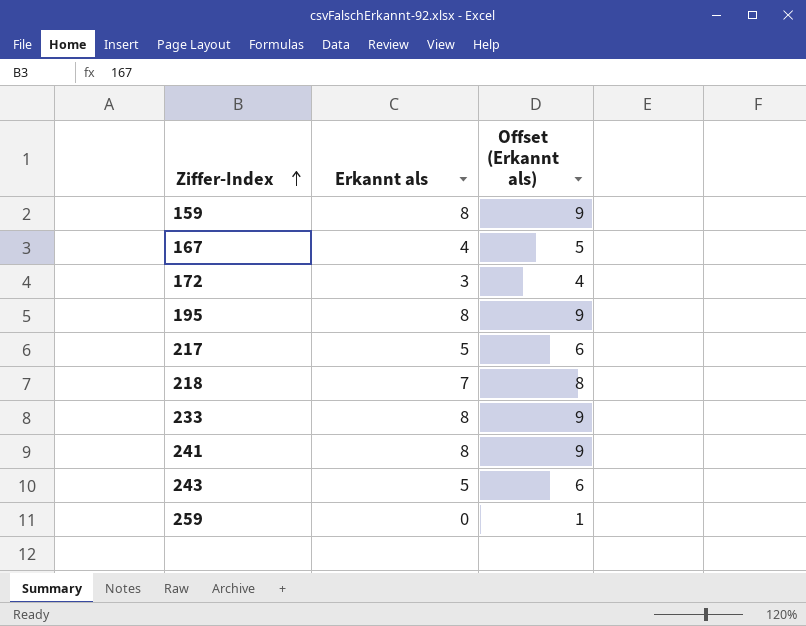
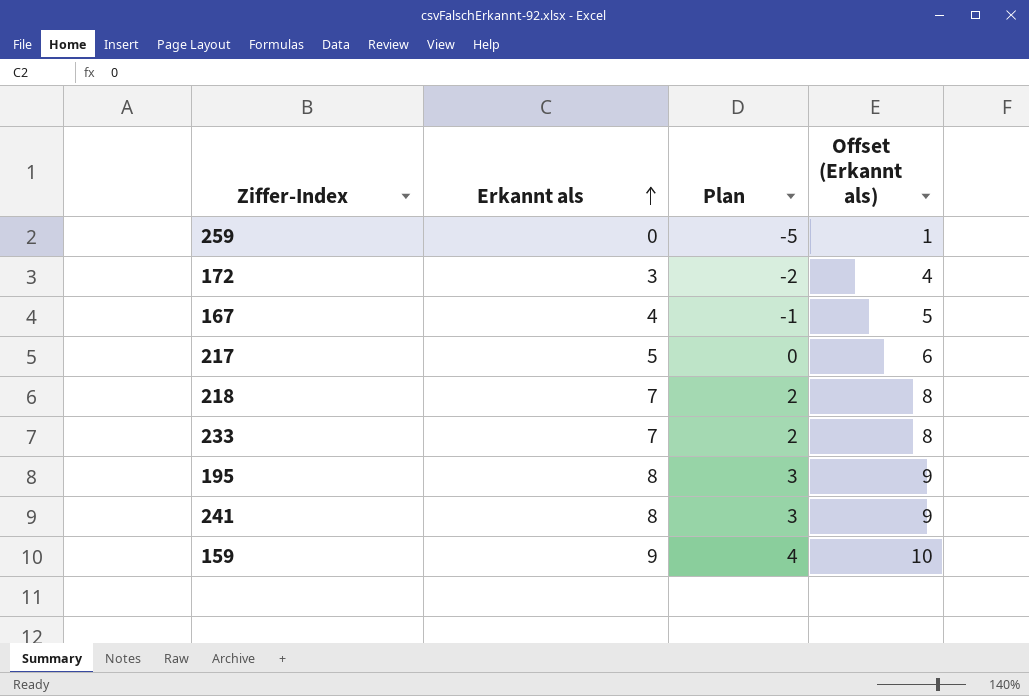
row order: Ziffer-Index ascending -> Erkannt als ascending
column Plan | formula: none -> [Erkannt als] - 5
row 243: 5 | 6 -> none
233 | Erkannt als: 8 -> 7
233 | Offset (Erkannt als): 9 -> 8
159 | Erkannt als: 8 -> 9
159 | Offset (Erkannt als): 9 -> 10

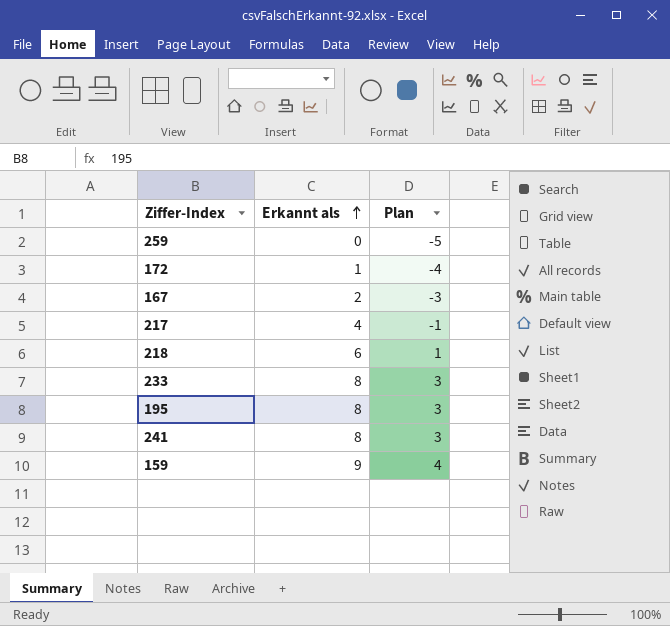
column Offset (Erkannt als) | formula: [Erkannt als] + 1 -> none
172 | Erkannt als: 3 -> 1
172 | Plan: -2 -> -4
167 | Erkannt als: 4 -> 2
167 | Plan: -1 -> -3
217 | Erkannt als: 5 -> 4
217 | Plan: 0 -> -1
218 | Erkannt als: 7 -> 6
218 | Plan: 2 -> 1
233 | Erkannt als: 7 -> 8
233 | Plan: 2 -> 3

